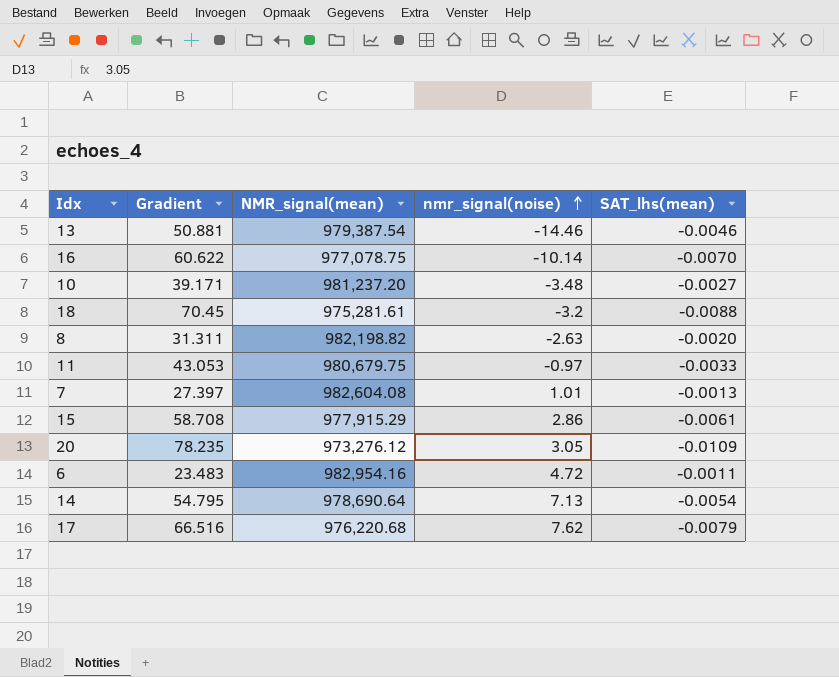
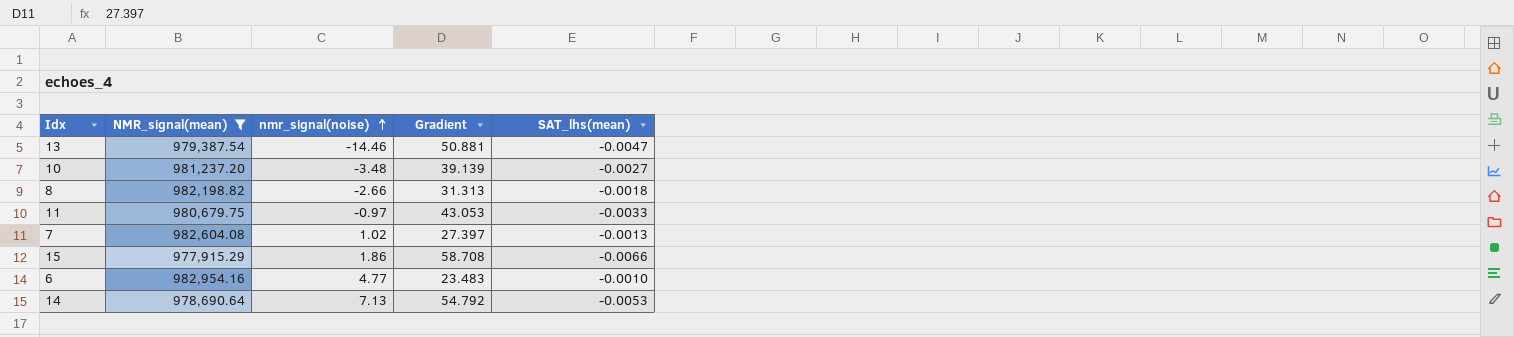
filter: none -> NMR_signal(mean) >= 977,915.29
column Gradient | position: 2 -> 4
13 | SAT_lhs(mean): -0.0046 -> -0.0047
10 | Gradient: 39.171 -> 39.139
8 | nmr_signal(noise): -2.63 -> -2.66
8 | Gradient: 31.311 -> 31.313
8 | SAT_lhs(mean): -0.0020 -> -0.0018
7 | nmr_signal(noise): 1.01 -> 1.02
15 | nmr_signal(noise): 2.86 -> 1.86
15 | SAT_lhs(mean): -0.0061 -> -0.0066
6 | nmr_signal(noise): 4.72 -> 4.77
6 | SAT_lhs(mean): -0.0011 -> -0.0010
14 | Gradient: 54.795 -> 54.792
14 | SAT_lhs(mean): -0.0054 -> -0.0053

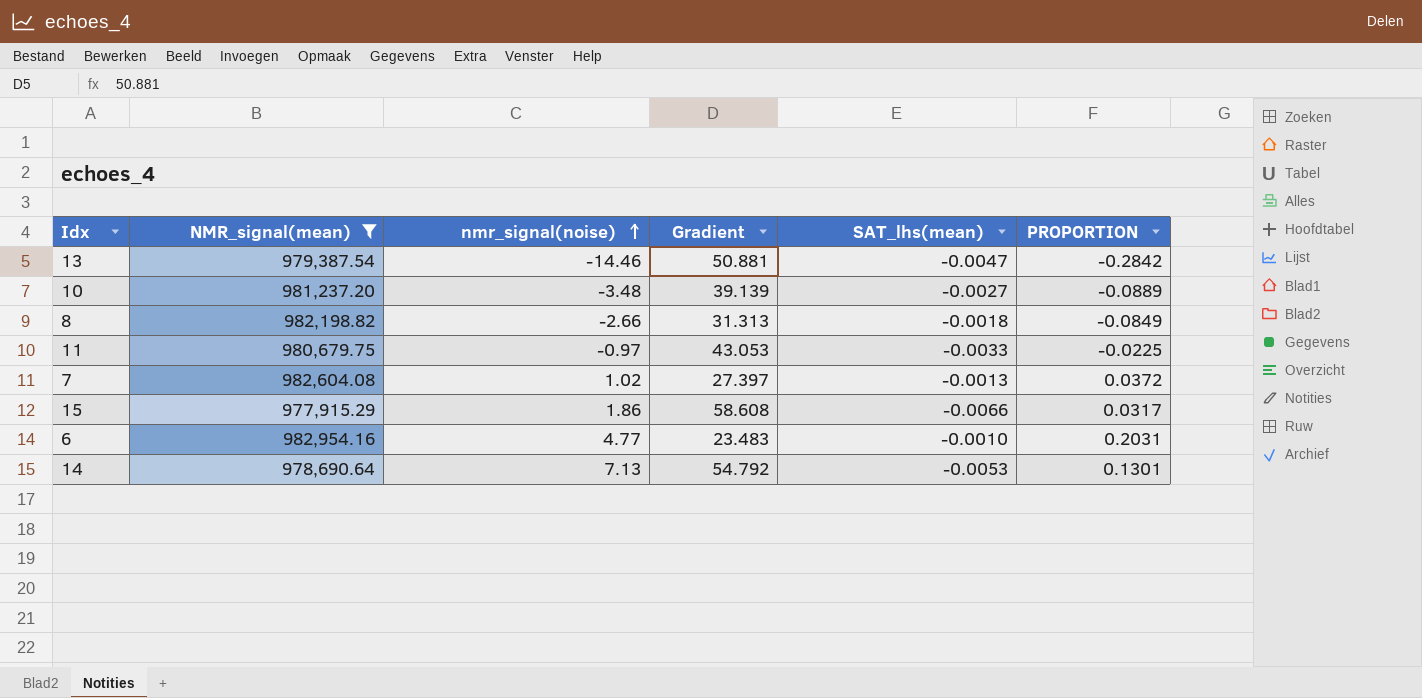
column PROPORTION | formula: none -> [nmr_signal(noise)] / [Gradient]
15 | Gradient: 58.708 -> 58.608

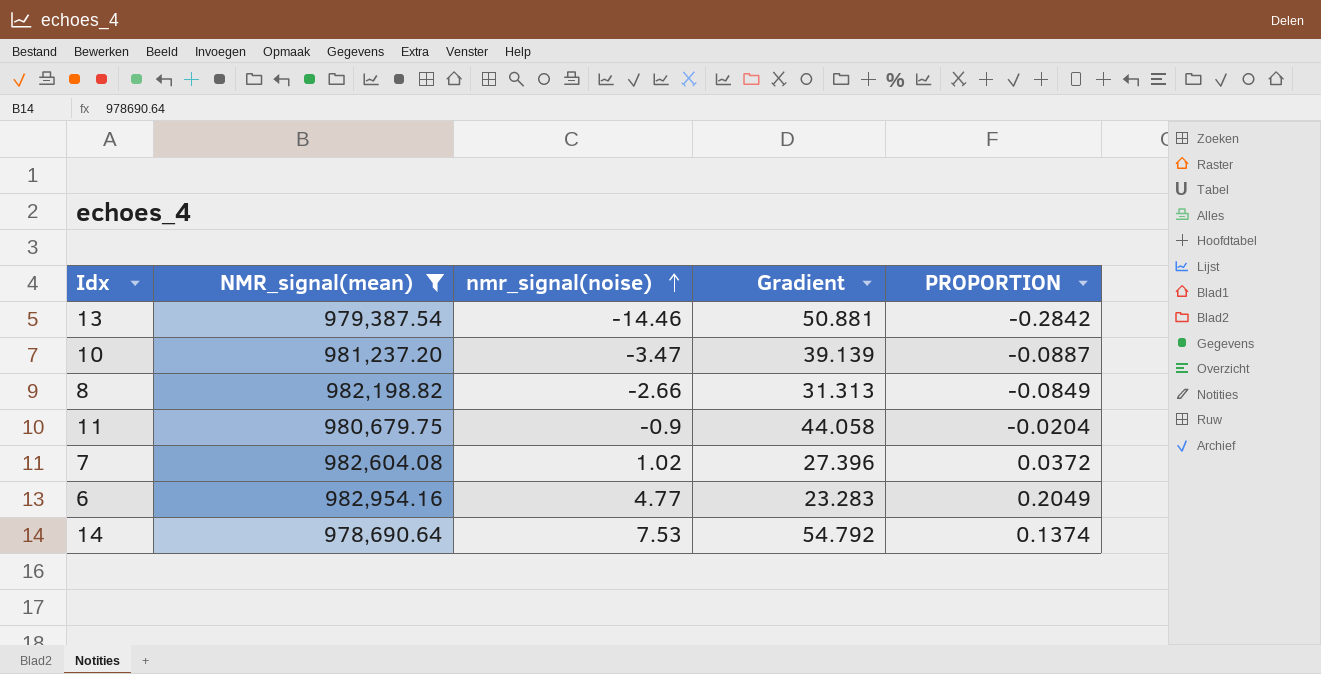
column SAT_lhs(mean) | position: 5 -> none
row 15: 977,915.29 | 1.86 | 58.608 | -0.0066 | 0.0317 -> none
10 | nmr_signal(noise): -3.48 -> -3.47
10 | PROPORTION: -0.0889 -> -0.0887
11 | nmr_signal(noise): -0.97 -> -0.9
11 | Gradient: 43.053 -> 44.058
11 | PROPORTION: -0.0225 -> -0.0204
7 | Gradient: 27.397 -> 27.396
6 | Gradient: 23.483 -> 23.283
6 | PROPORTION: 0.2031 -> 0.2049
14 | nmr_signal(noise): 7.13 -> 7.53
14 | PROPORTION: 0.1301 -> 0.1374

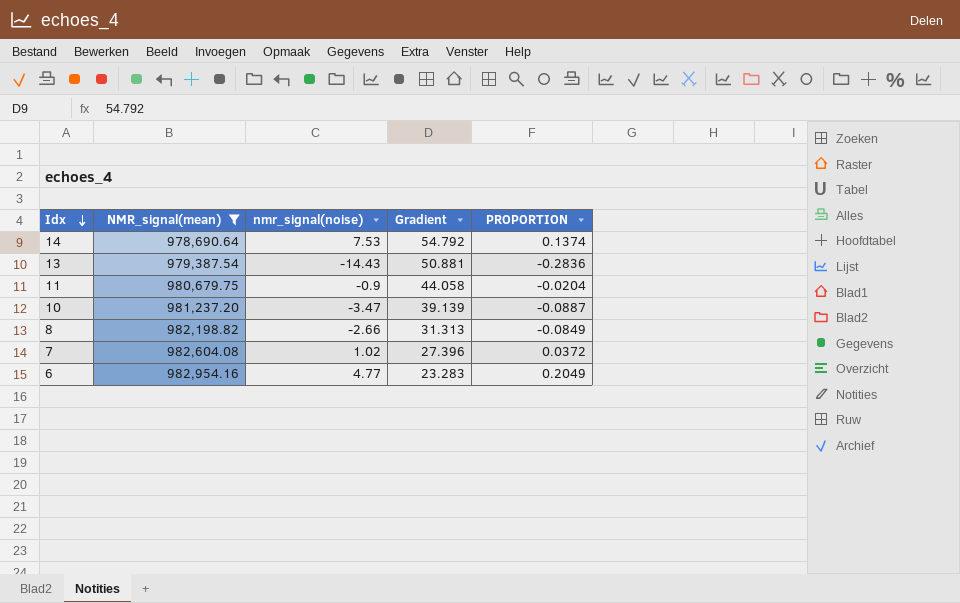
row order: nmr_signal(noise) ascending -> Idx descending
13 | nmr_signal(noise): -14.46 -> -14.43
13 | PROPORTION: -0.2842 -> -0.2836

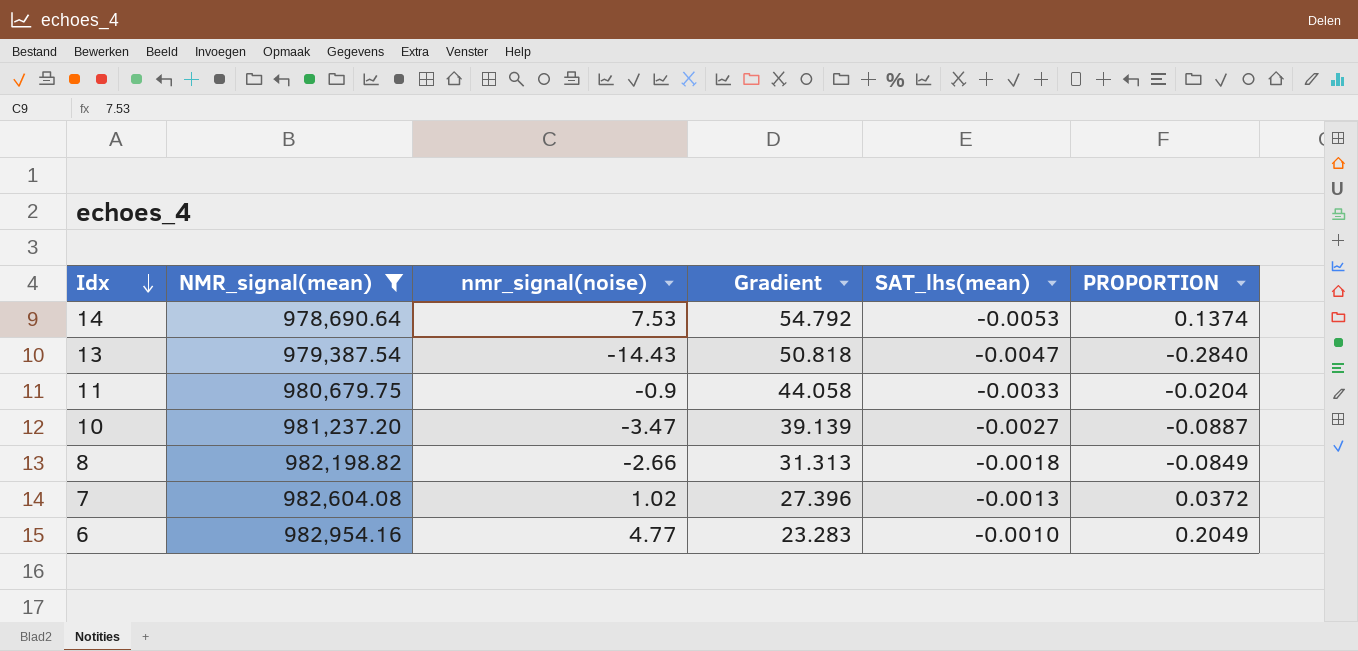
column SAT_lhs(mean) | position: none -> 5
13 | Gradient: 50.881 -> 50.818
13 | PROPORTION: -0.2836 -> -0.2840

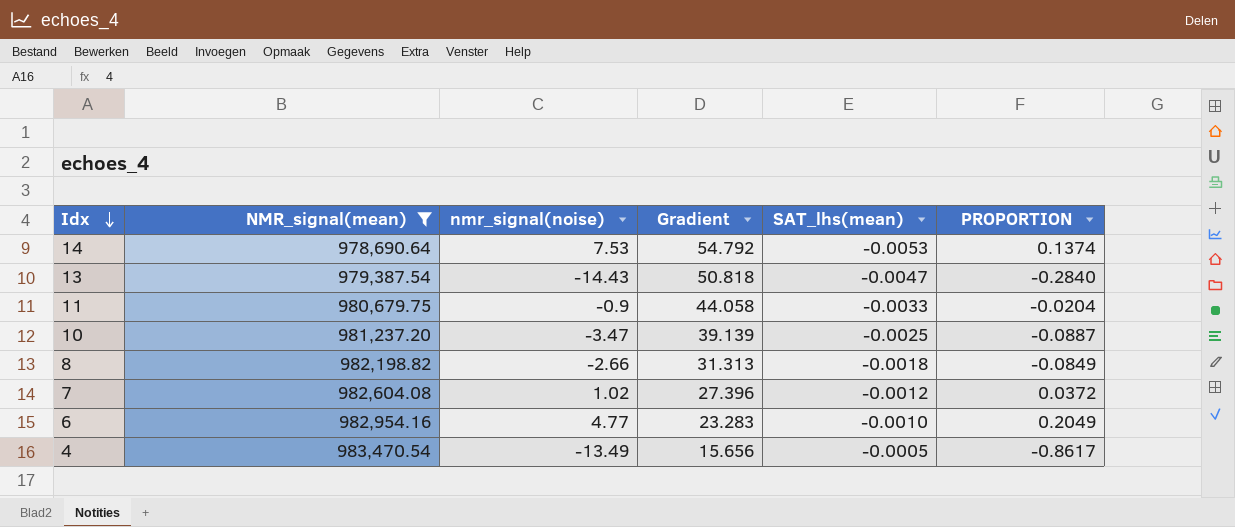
10 | SAT_lhs(mean): -0.0027 -> -0.0025
7 | SAT_lhs(mean): -0.0013 -> -0.0012
row 4: none -> 983,470.54 | -13.49 | 15.656 | -0.0005 | -0.8617

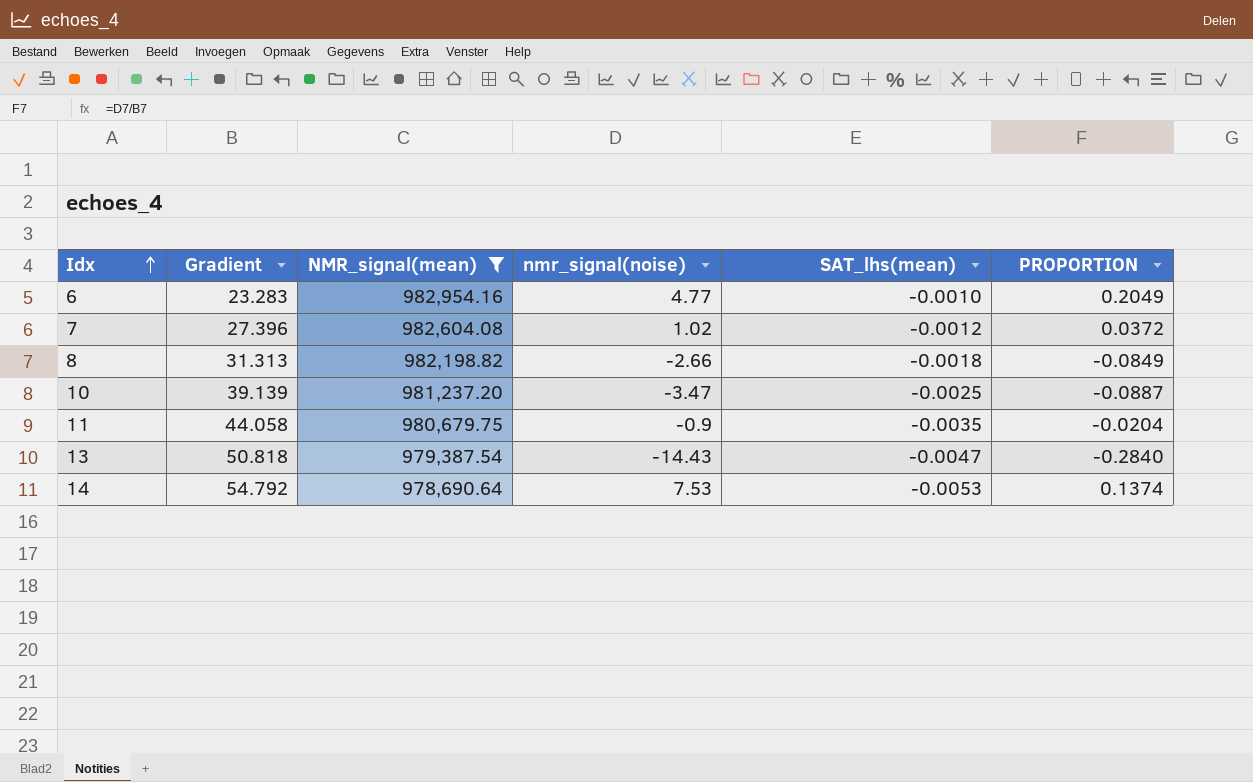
row order: Idx descending -> Idx ascending
column Gradient | position: 4 -> 2
row 4: 983,470.54 | -13.49 | 15.656 | -0.0005 | -0.8617 -> none
11 | SAT_lhs(mean): -0.0033 -> -0.0035

